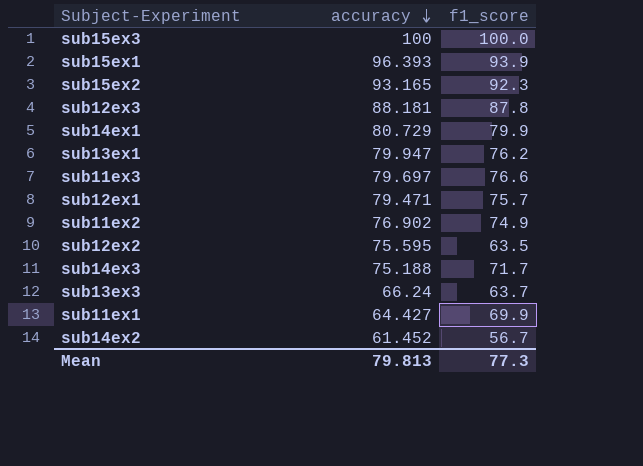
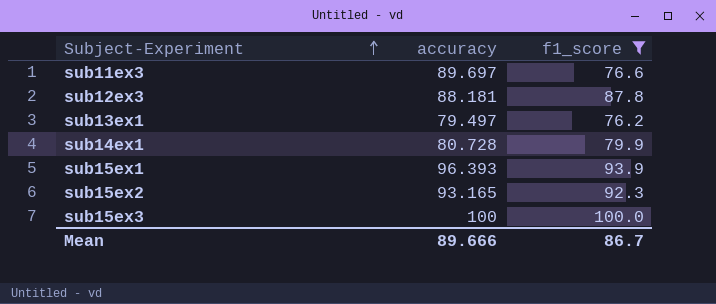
filter: none -> f1_score >= 76.2
row order: accuracy descending -> Subject-Experiment ascending
sub11ex3 | accuracy: 79.697 -> 89.697
sub13ex1 | accuracy: 79.947 -> 79.497
sub14ex1 | accuracy: 80.729 -> 80.728
Mean | accuracy: 79.813 -> 89.666
Mean | f1_score: 77.3 -> 86.7

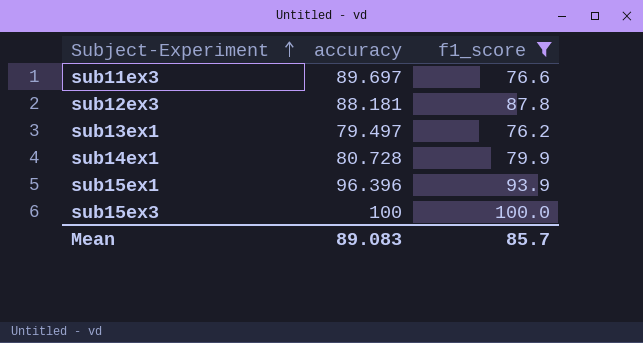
row sub15ex2: 93.165 | 92.3 -> none
sub15ex1 | accuracy: 96.393 -> 96.396
Mean | accuracy: 89.666 -> 89.083
Mean | f1_score: 86.7 -> 85.7

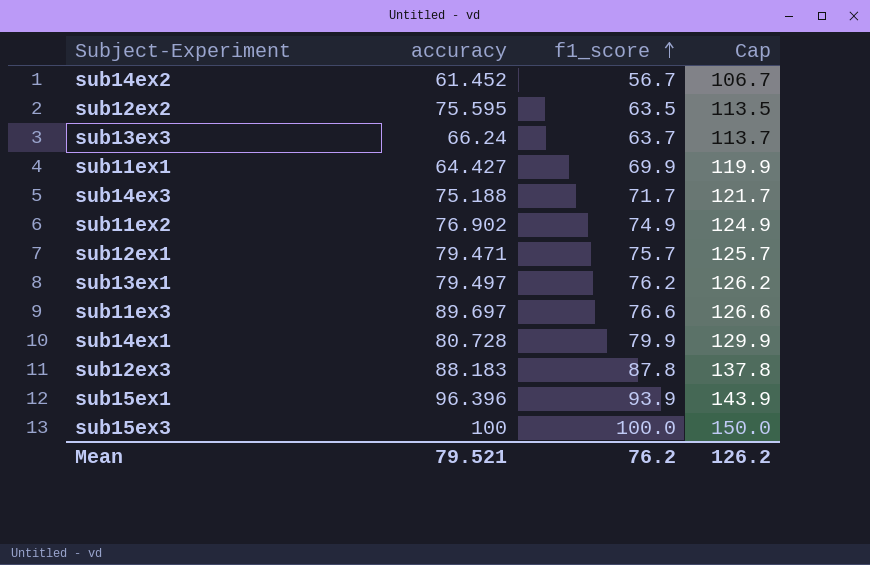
filter: f1_score >= 76.2 -> none
row order: Subject-Experiment ascending -> f1_score ascending
column Cap | formula: none -> [f1_score] + 50
sub12ex3 | accuracy: 88.181 -> 88.183
Mean | accuracy: 89.083 -> 79.521
Mean | f1_score: 85.7 -> 76.2

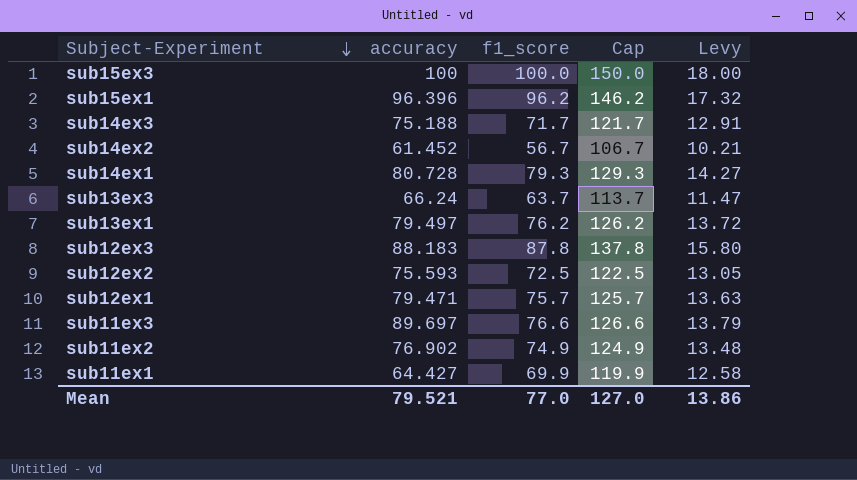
row order: f1_score ascending -> Subject-Experiment descending
column Levy | formula: none -> [f1_score] * 0.18
sub15ex1 | f1_score: 93.9 -> 96.2
sub15ex1 | Cap: 143.9 -> 146.2
sub14ex1 | f1_score: 79.9 -> 79.3
sub14ex1 | Cap: 129.9 -> 129.3
sub12ex2 | accuracy: 75.595 -> 75.593
sub12ex2 | f1_score: 63.5 -> 72.5
sub12ex2 | Cap: 113.5 -> 122.5
Mean | f1_score: 76.2 -> 77.0
Mean | Cap: 126.2 -> 127.0

